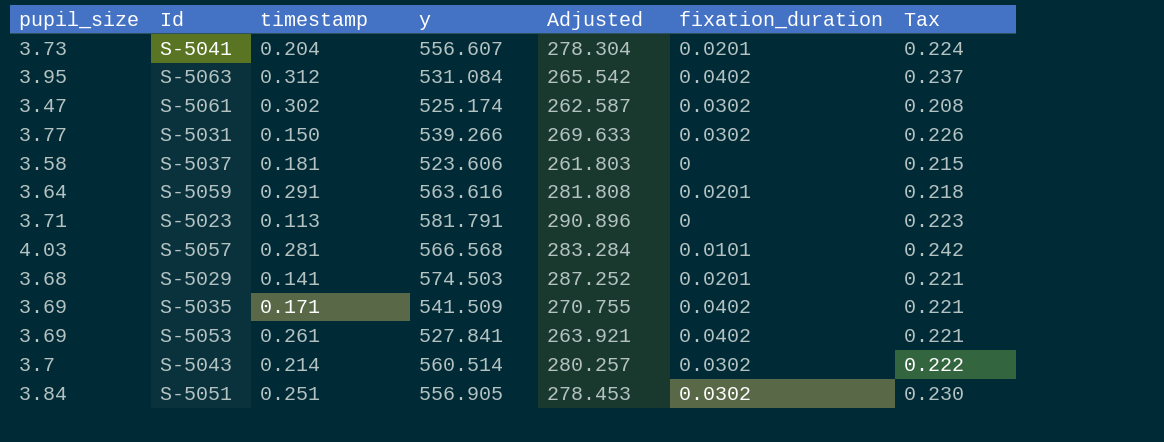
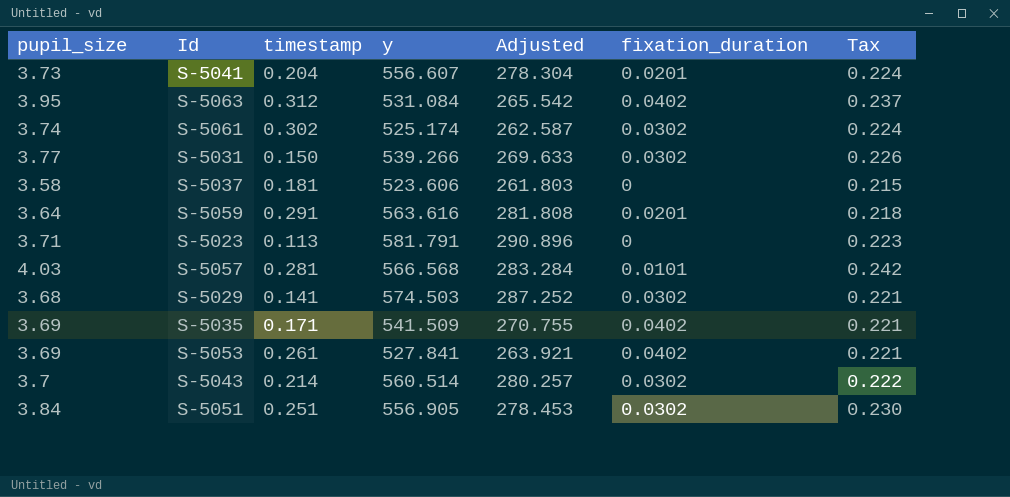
S-5061 | pupil_size: 3.47 -> 3.74
S-5061 | Tax: 0.208 -> 0.224
S-5029 | fixation_duration: 0.0201 -> 0.0302

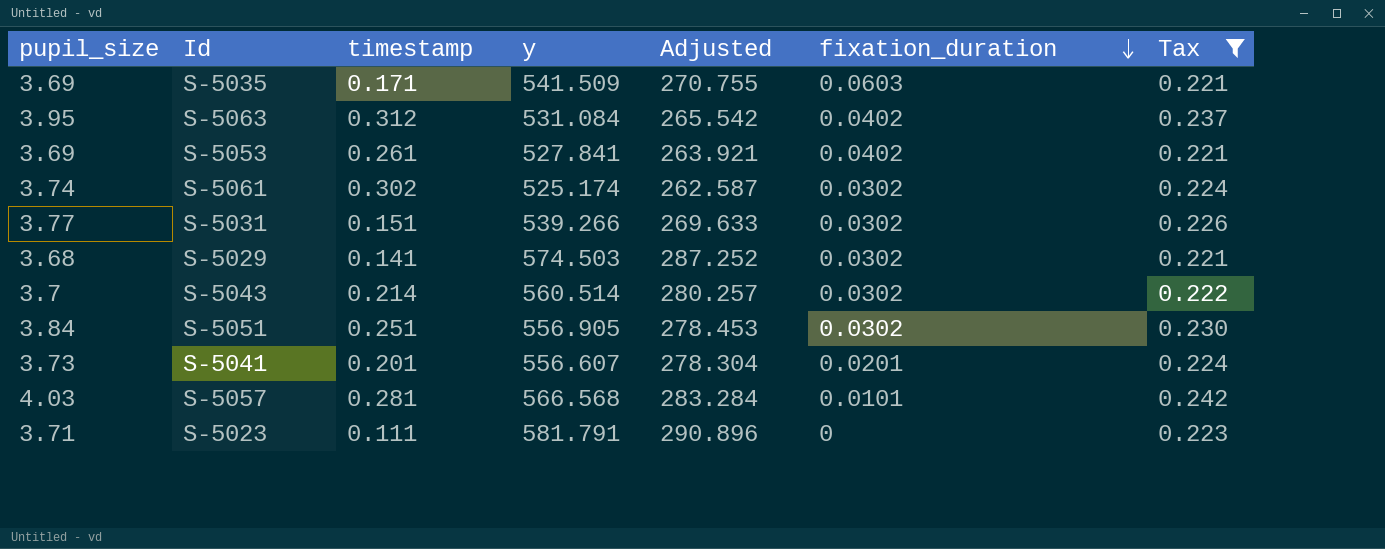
filter: none -> Tax >= 0.221
row order: none -> fixation_duration descending
S-5035 | fixation_duration: 0.0402 -> 0.0603
S-5031 | timestamp: 0.150 -> 0.151
S-5041 | timestamp: 0.204 -> 0.201
S-5023 | timestamp: 0.113 -> 0.111

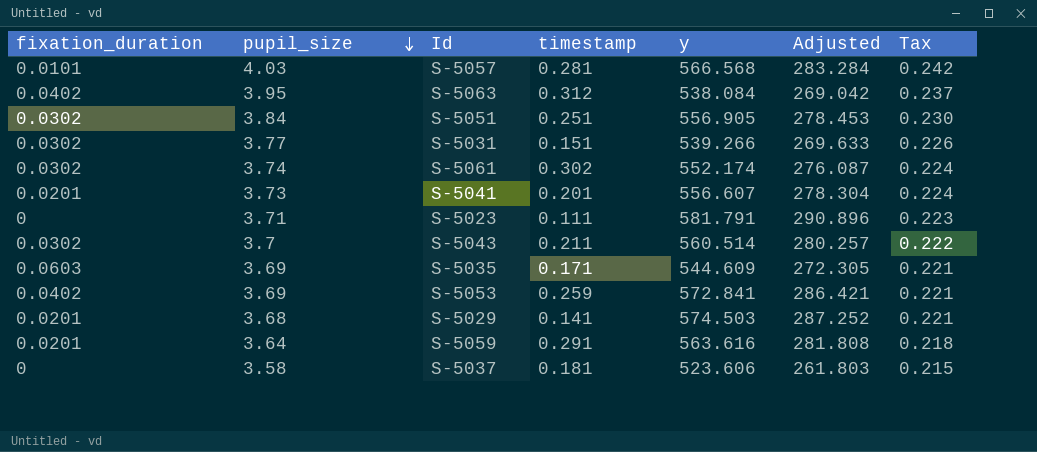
filter: Tax >= 0.221 -> none
row order: fixation_duration descending -> pupil_size descending
column fixation_duration | position: 6 -> 1
S-5063 | y: 531.084 -> 538.084
S-5063 | Adjusted: 265.542 -> 269.042
S-5061 | y: 525.174 -> 552.174
S-5061 | Adjusted: 262.587 -> 276.087
S-5043 | timestamp: 0.214 -> 0.211
S-5035 | y: 541.509 -> 544.609
S-5035 | Adjusted: 270.755 -> 272.305
S-5053 | timestamp: 0.261 -> 0.259
S-5053 | y: 527.841 -> 572.841
S-5053 | Adjusted: 263.921 -> 286.421
S-5029 | fixation_duration: 0.0302 -> 0.0201

